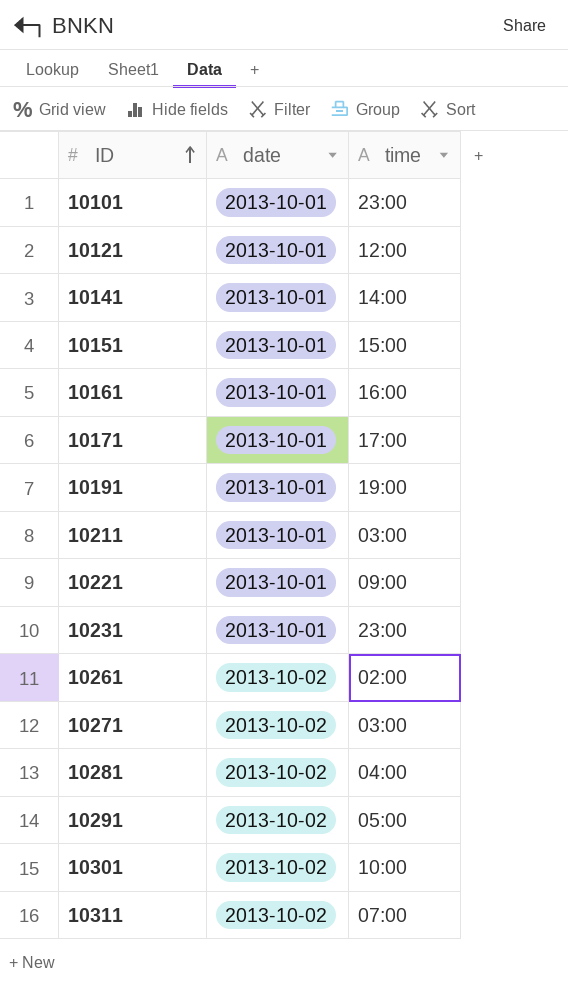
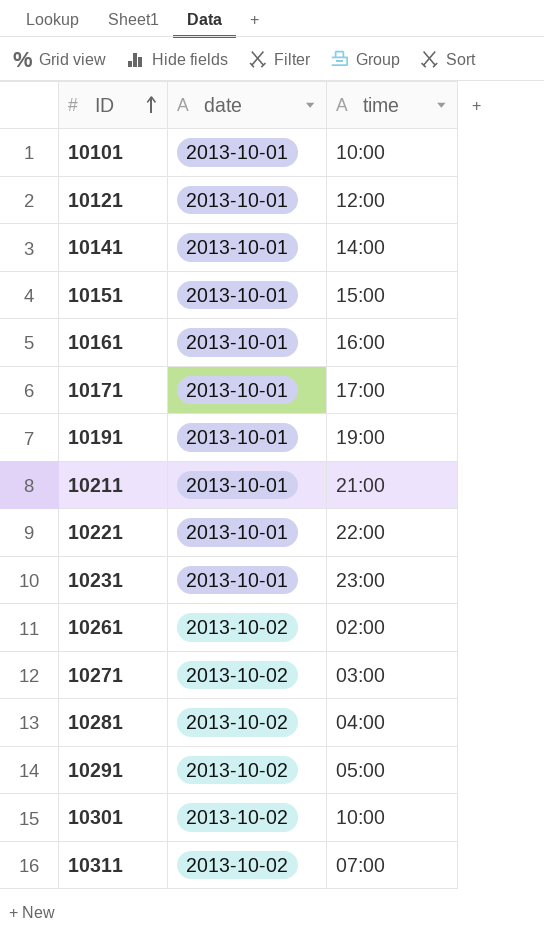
10101 | time: 23:00 -> 10:00
10211 | time: 03:00 -> 21:00
10221 | time: 09:00 -> 22:00

